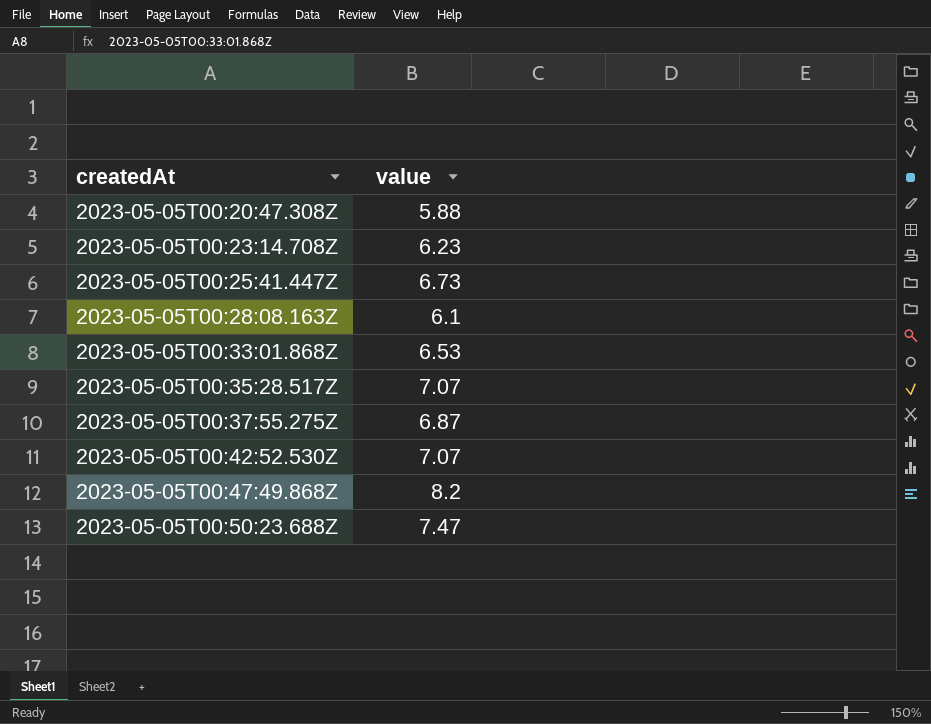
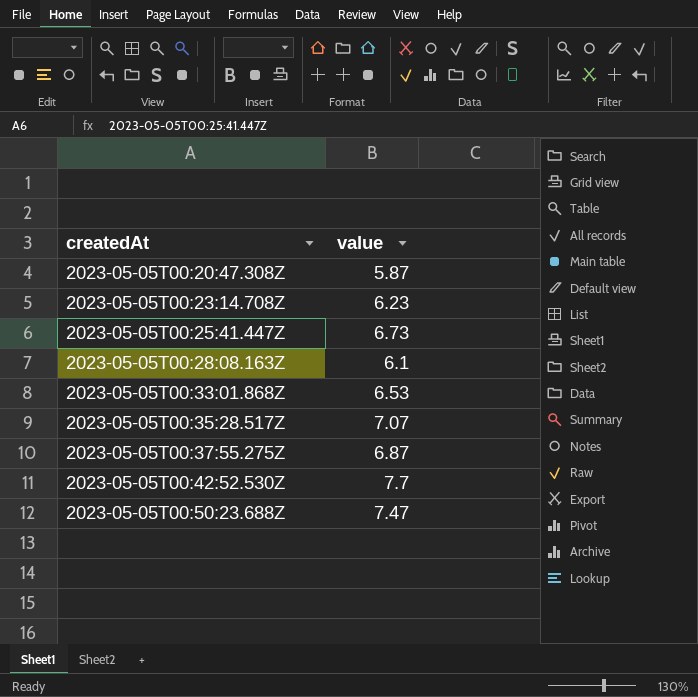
row 2023-05-05T00:47:49.868Z: 8.2 -> none
2023-05-05T00:20:47.308Z | value: 5.88 -> 5.87
2023-05-05T00:42:52.530Z | value: 7.07 -> 7.7

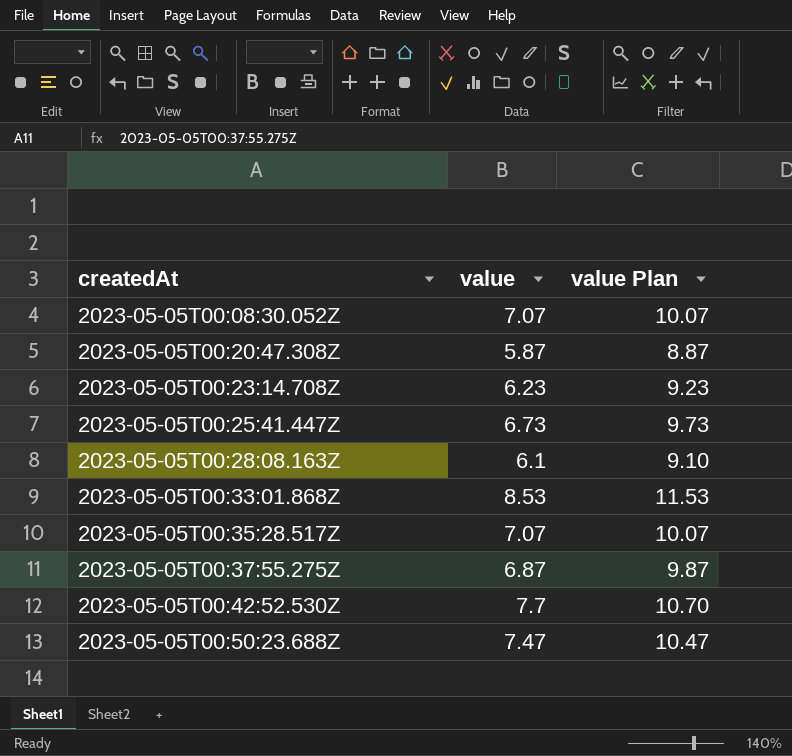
column value Plan | formula: none -> [value] + 3
row 2023-05-05T00:08:30.052Z: none -> 7.07 | 10.07
2023-05-05T00:33:01.868Z | value: 6.53 -> 8.53

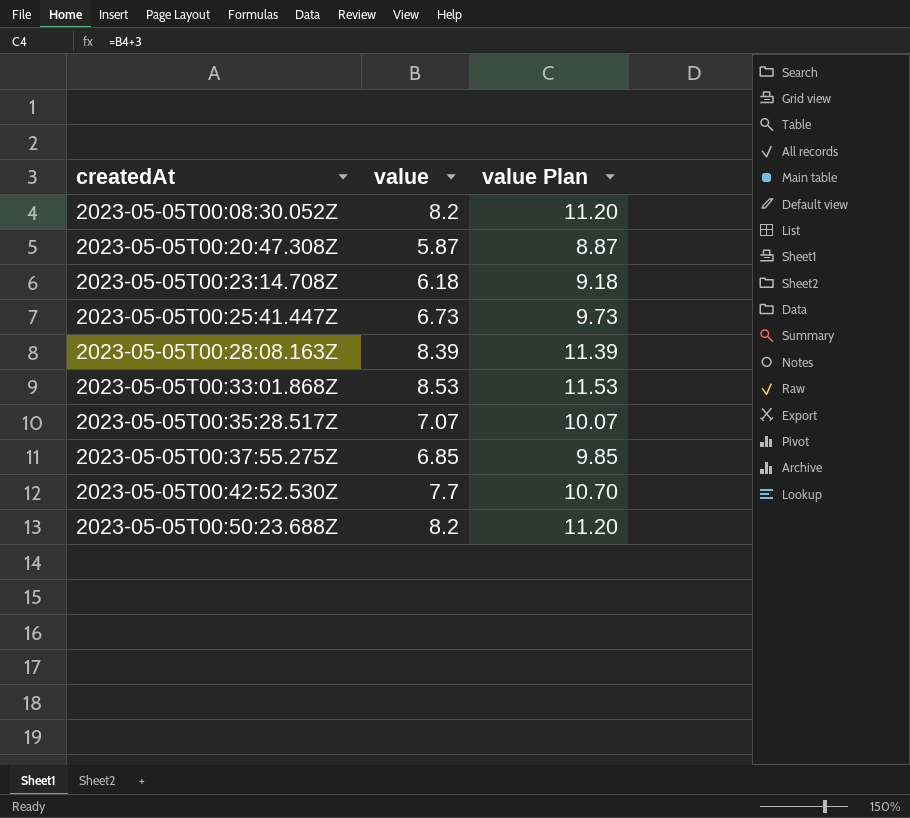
2023-05-05T00:08:30.052Z | value: 7.07 -> 8.2
2023-05-05T00:08:30.052Z | value Plan: 10.07 -> 11.20
2023-05-05T00:23:14.708Z | value: 6.23 -> 6.18
2023-05-05T00:23:14.708Z | value Plan: 9.23 -> 9.18
2023-05-05T00:28:08.163Z | value: 6.1 -> 8.39
2023-05-05T00:28:08.163Z | value Plan: 9.10 -> 11.39
2023-05-05T00:37:55.275Z | value: 6.87 -> 6.85
2023-05-05T00:37:55.275Z | value Plan: 9.87 -> 9.85
2023-05-05T00:50:23.688Z | value: 7.47 -> 8.2
2023-05-05T00:50:23.688Z | value Plan: 10.47 -> 11.20

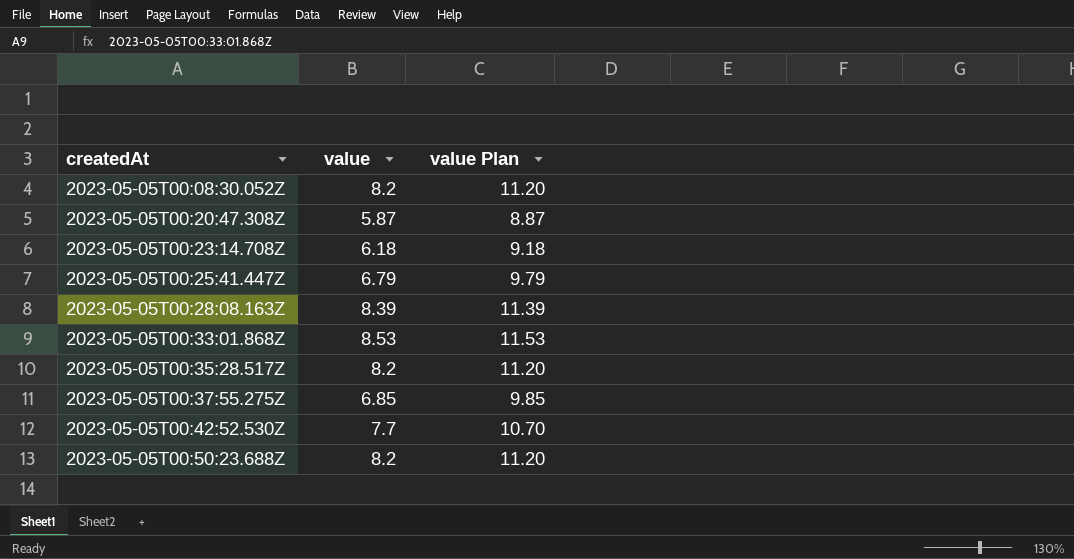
2023-05-05T00:25:41.447Z | value: 6.73 -> 6.79
2023-05-05T00:25:41.447Z | value Plan: 9.73 -> 9.79
2023-05-05T00:35:28.517Z | value: 7.07 -> 8.2
2023-05-05T00:35:28.517Z | value Plan: 10.07 -> 11.20

